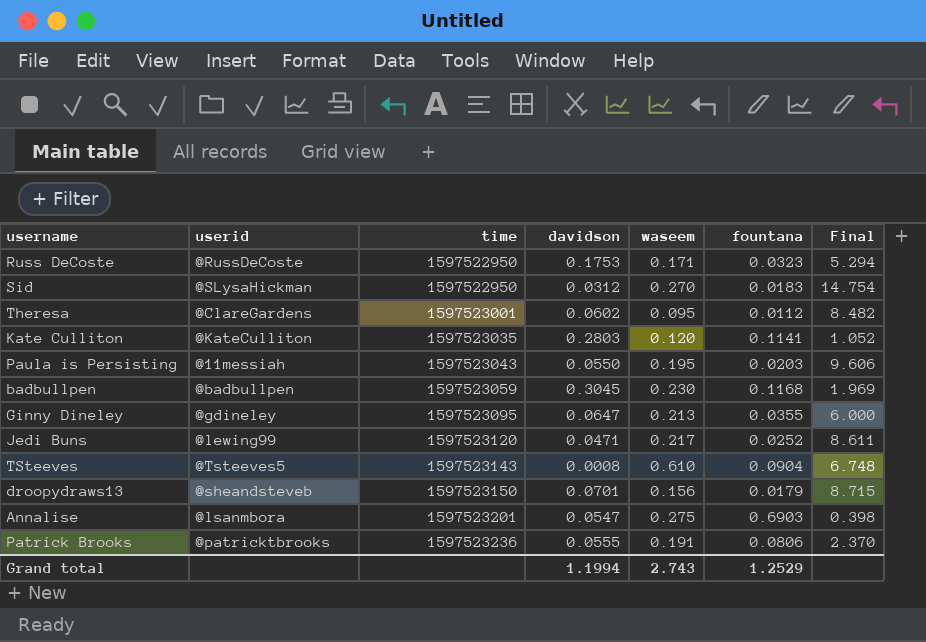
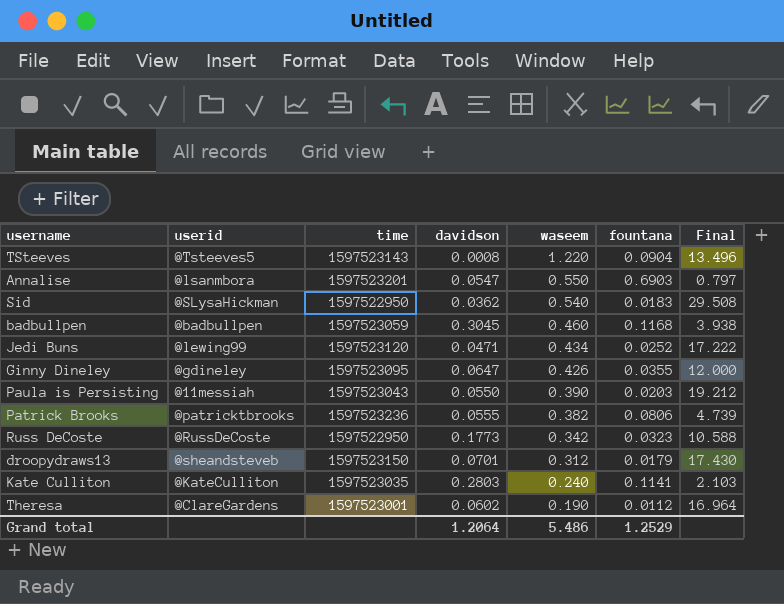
row order: time ascending -> waseem descending
TSteeves | waseem: 0.610 -> 1.220
TSteeves | Final: 6.748 -> 13.496
Annalise | waseem: 0.275 -> 0.550
Annalise | Final: 0.398 -> 0.797
Sid | davidson: 0.0312 -> 0.0362
Sid | waseem: 0.270 -> 0.540
Sid | Final: 14.754 -> 29.508
badbullpen | waseem: 0.230 -> 0.460
badbullpen | Final: 1.969 -> 3.938
Jedi Buns | waseem: 0.217 -> 0.434
Jedi Buns | Final: 8.611 -> 17.222
Ginny Dineley | waseem: 0.213 -> 0.426
Ginny Dineley | Final: 6.000 -> 12.000
Paula is Persisting | waseem: 0.195 -> 0.390
Paula is Persisting | Final: 9.606 -> 19.212
Patrick Brooks | waseem: 0.191 -> 0.382
Patrick Brooks | Final: 2.370 -> 4.739
Russ DeCoste | davidson: 0.1753 -> 0.1773
Russ DeCoste | waseem: 0.171 -> 0.342
Russ DeCoste | Final: 5.294 -> 10.588
droopydraws13 | waseem: 0.156 -> 0.312
droopydraws13 | Final: 8.715 -> 17.430
Kate Culliton | waseem: 0.120 -> 0.240
Kate Culliton | Final: 1.052 -> 2.103
Theresa | waseem: 0.095 -> 0.190
Theresa | Final: 8.482 -> 16.964
Grand total | davidson: 1.1994 -> 1.2064
Grand total | waseem: 2.743 -> 5.486

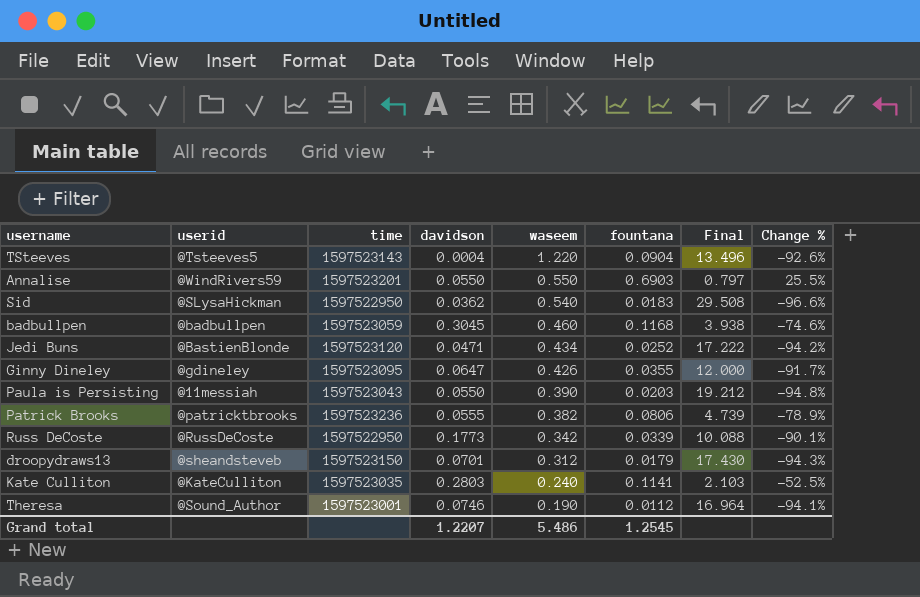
column Change % | formula: none -> ([fountana] - [waseem]) / [waseem]
TSteeves | davidson: 0.0008 -> 0.0004
Annalise | userid: @lsanmbora -> @WindRivers59
Annalise | davidson: 0.0547 -> 0.0550
Jedi Buns | userid: @lewing99 -> @BastienBlonde
Russ DeCoste | fountana: 0.0323 -> 0.0339
Russ DeCoste | Final: 10.588 -> 10.088
Theresa | userid: @ClareGardens -> @Sound_Author
Theresa | davidson: 0.0602 -> 0.0746
Grand total | davidson: 1.2064 -> 1.2207
Grand total | fountana: 1.2529 -> 1.2545

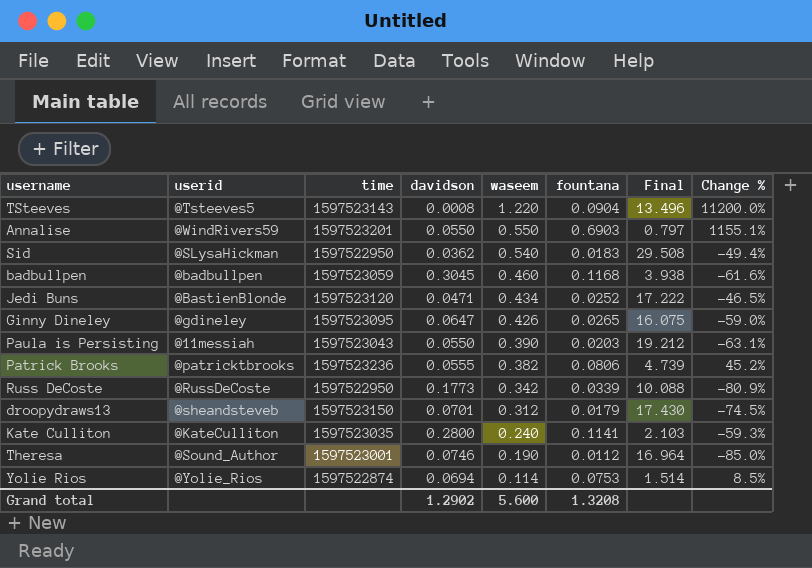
column Change % | formula: ([fountana] - [waseem]) / [waseem] -> ([fountana] - [davidson]) / [davidson]
TSteeves | davidson: 0.0004 -> 0.0008
Ginny Dineley | fountana: 0.0355 -> 0.0265
Ginny Dineley | Final: 12.000 -> 16.075
Kate Culliton | davidson: 0.2803 -> 0.2800
row Yolie Rios: none -> @Yolie_Rios | 1597522874 | 0.0694 | 0.114 | 0.0753 | 1.514 | 8.5%
Grand total | davidson: 1.2207 -> 1.2902
Grand total | waseem: 5.486 -> 5.600
Grand total | fountana: 1.2545 -> 1.3208

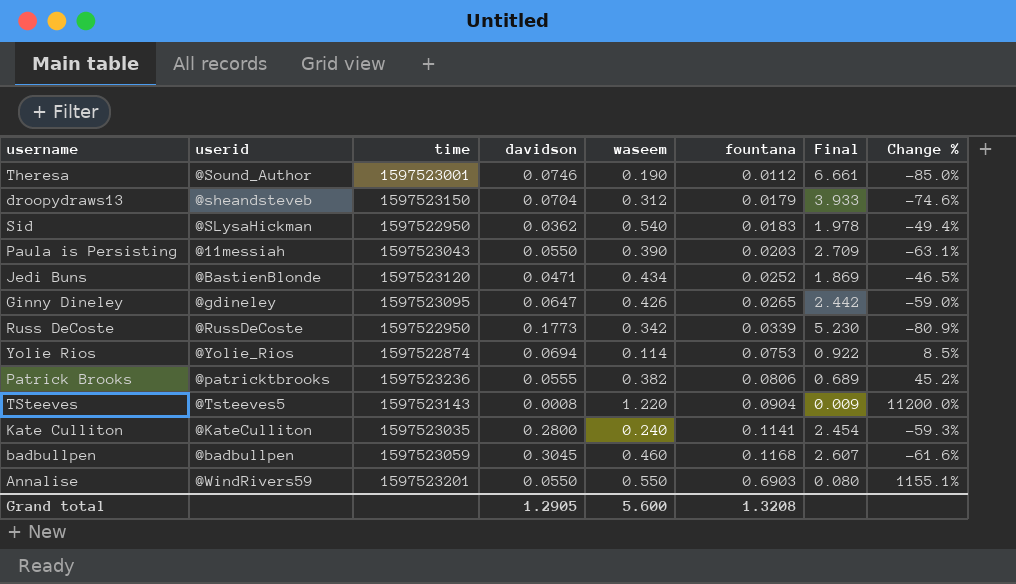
row order: waseem descending -> fountana ascending
column Final | formula: [waseem] / [fountana] -> [davidson] / [fountana]
droopydraws13 | davidson: 0.0701 -> 0.0704
droopydraws13 | Change %: -74.5% -> -74.6%
Grand total | davidson: 1.2902 -> 1.2905

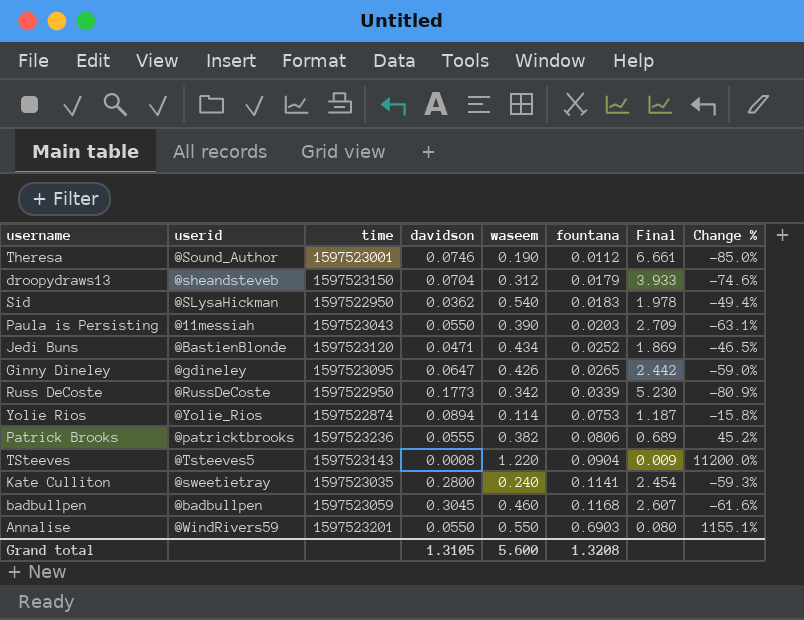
Yolie Rios | davidson: 0.0694 -> 0.0894
Yolie Rios | Final: 0.922 -> 1.187
Yolie Rios | Change %: 8.5% -> -15.8%
Kate Culliton | userid: @KateCulliton -> @sweetietray
Grand total | davidson: 1.2905 -> 1.3105

